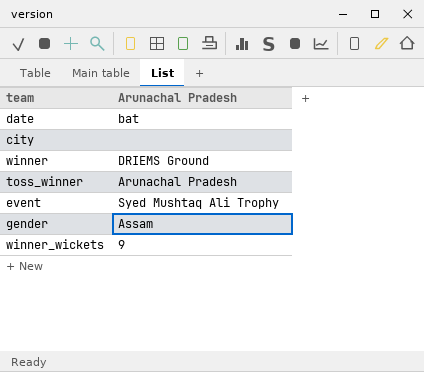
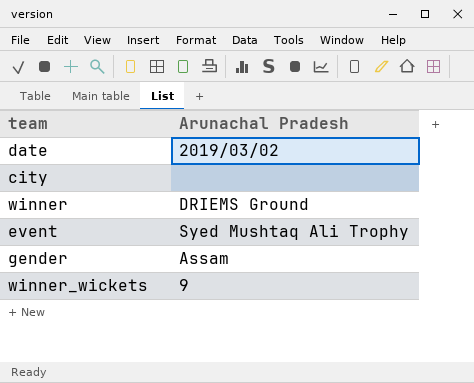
row toss_winner: Arunachal Pradesh -> none
date | Arunachal Pradesh: bat -> 2019/03/02

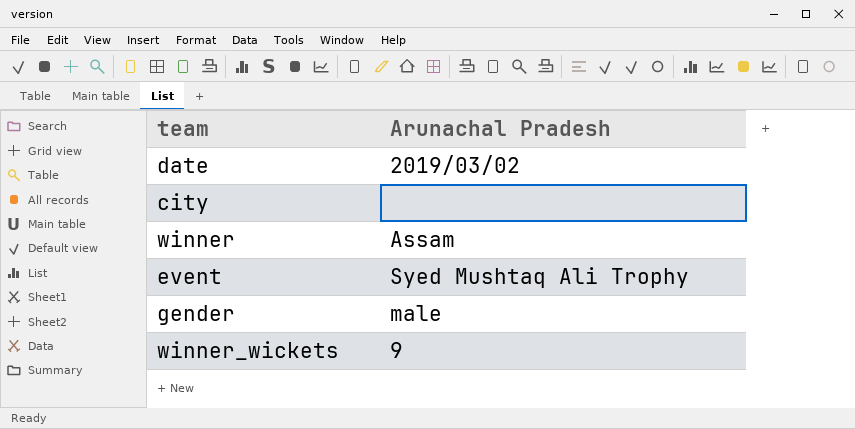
winner | Arunachal Pradesh: DRIEMS Ground -> Assam
gender | Arunachal Pradesh: Assam -> male

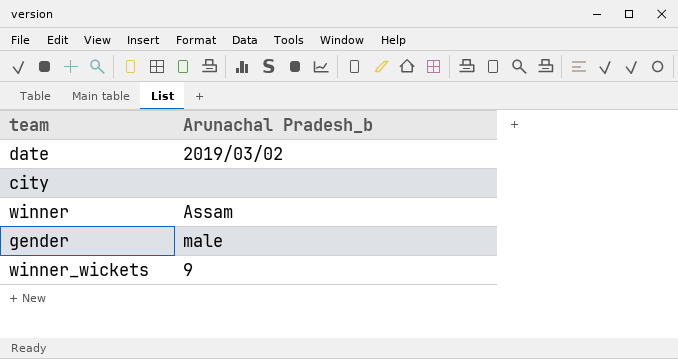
column name: Arunachal Pradesh -> Arunachal Pradesh_b
row event: Syed Mushtaq Ali Trophy -> none

